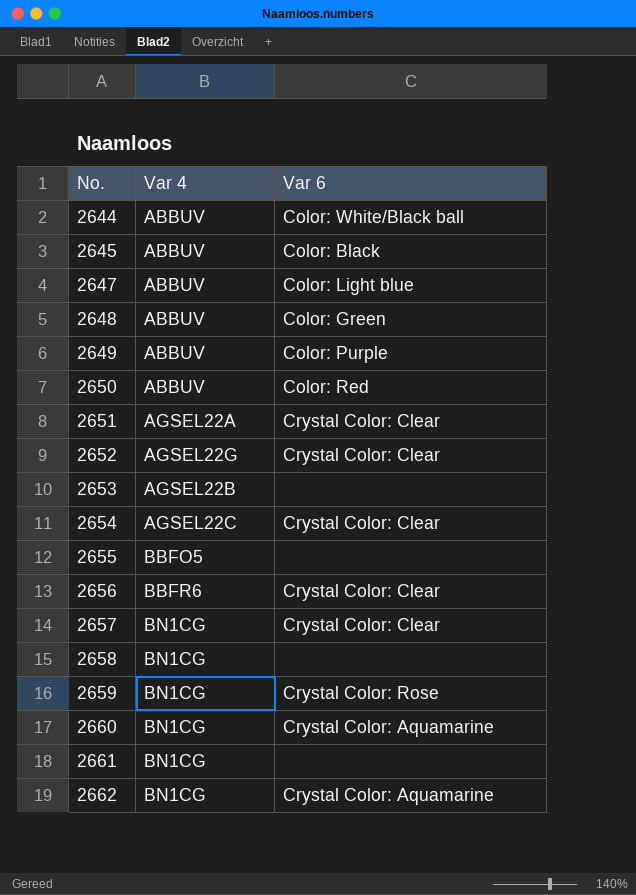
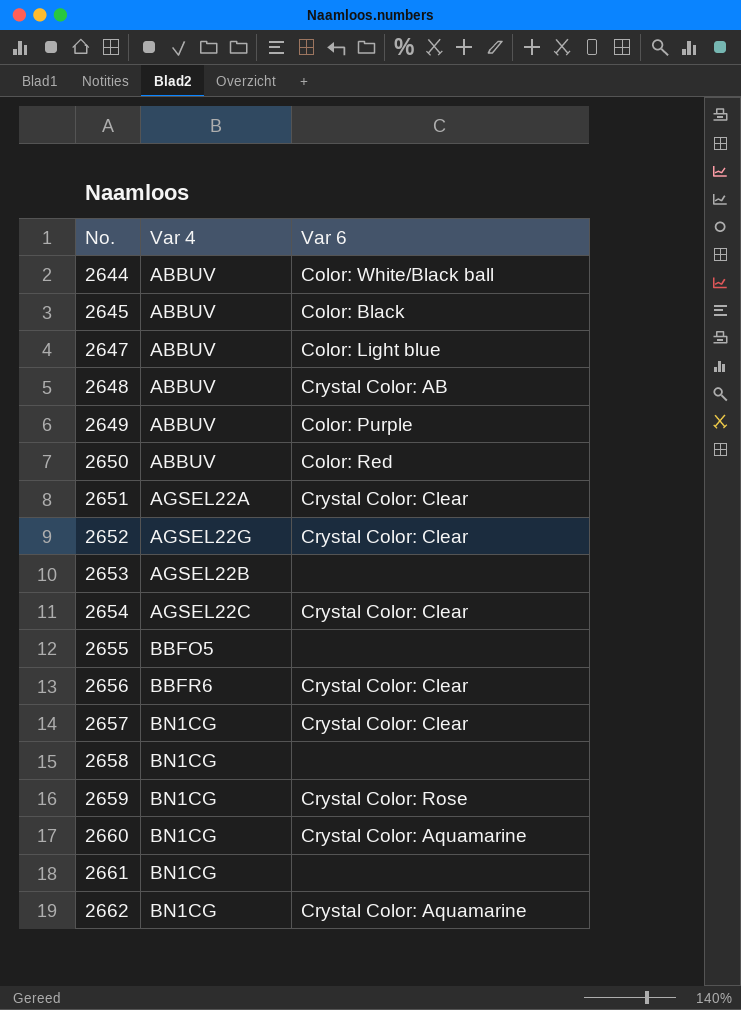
2648 | Var 6: Color: Green -> Crystal Color: AB

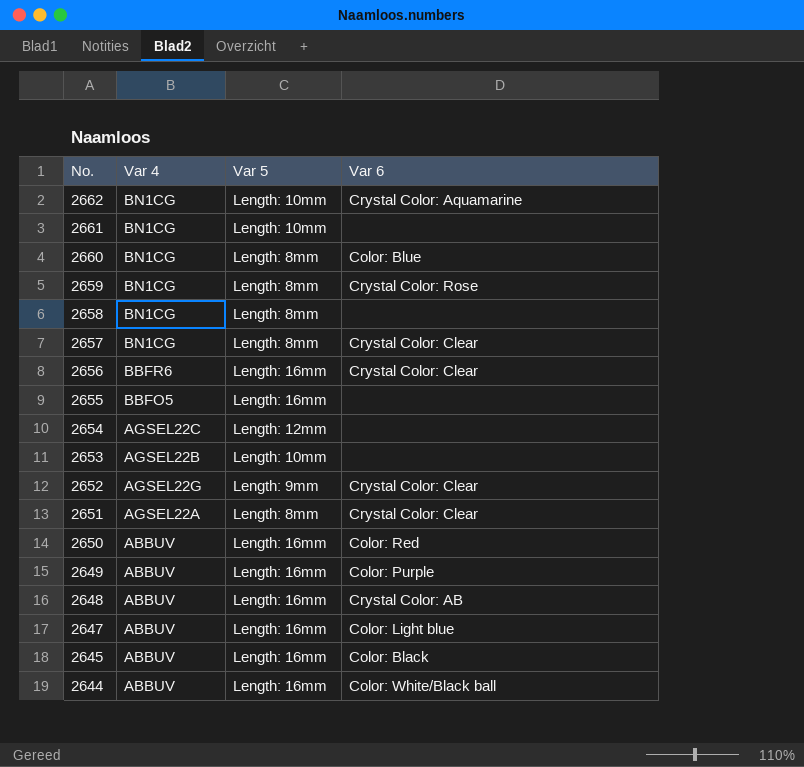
row order: No. ascending -> No. descending
column Var 5 | position: none -> 3
2660 | Var 6: Crystal Color: Aquamarine -> Color: Blue
2654 | Var 6: Crystal Color: Clear -> none

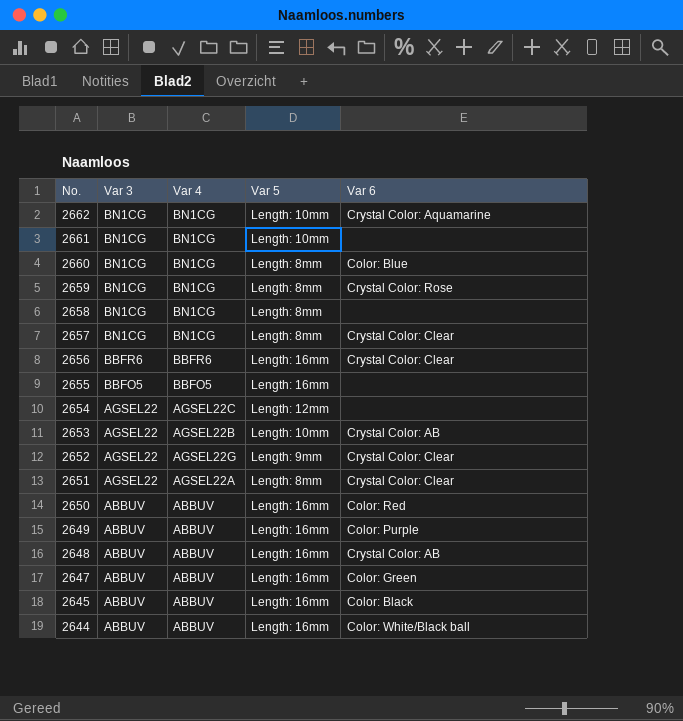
column Var 3 | position: none -> 2
2653 | Var 6: none -> Crystal Color: AB
2647 | Var 6: Color: Light blue -> Color: Green

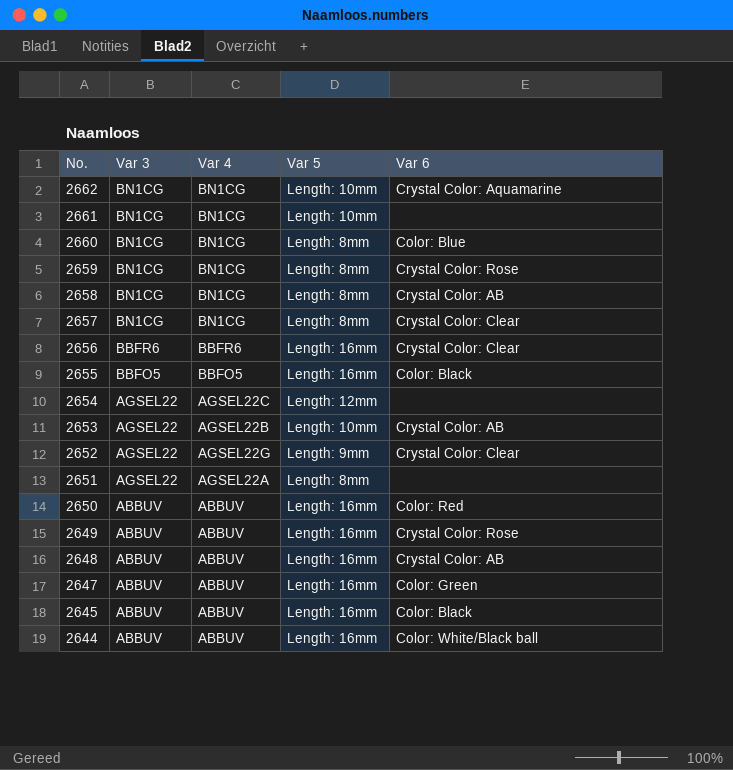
2658 | Var 6: none -> Crystal Color: AB
2655 | Var 6: none -> Color: Black
2651 | Var 6: Crystal Color: Clear -> none
2649 | Var 6: Color: Purple -> Crystal Color: Rose

